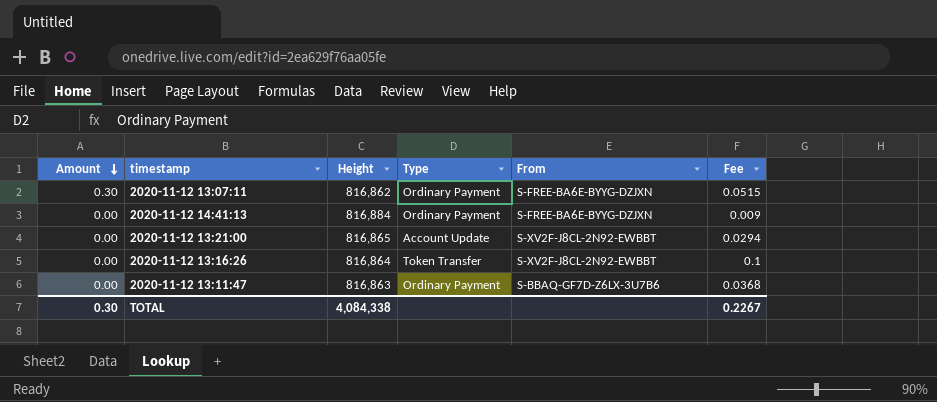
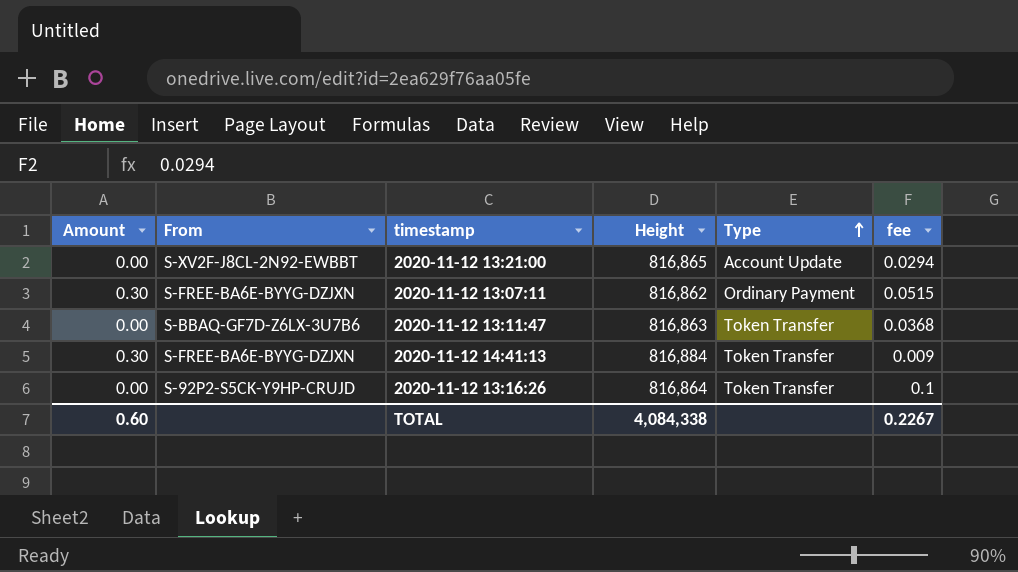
row order: Amount descending -> Type ascending
column From | position: 5 -> 2
column name: Fee -> fee
2020-11-12 13:11:47 | Type: Ordinary Payment -> Token Transfer
2020-11-12 14:41:13 | Amount: 0.00 -> 0.30
2020-11-12 14:41:13 | Type: Ordinary Payment -> Token Transfer
2020-11-12 13:16:26 | From: S-XV2F-J8CL-2N92-EWBBT -> S-92P2-S5CK-Y9HP-CRUJD
TOTAL | Amount: 0.30 -> 0.60

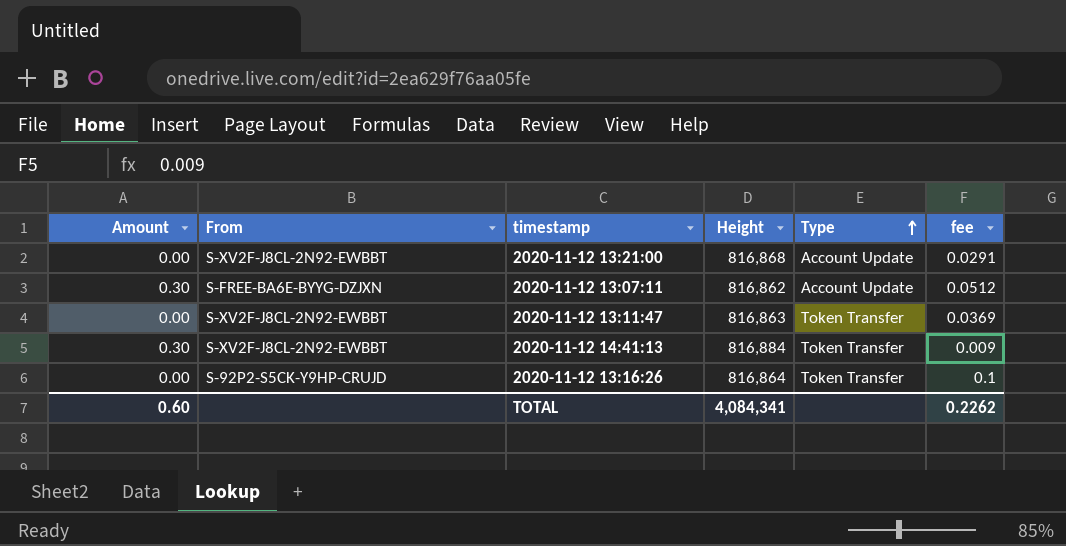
2020-11-12 13:21:00 | Height: 816,865 -> 816,868
2020-11-12 13:21:00 | fee: 0.0294 -> 0.0291
2020-11-12 13:07:11 | Type: Ordinary Payment -> Account Update
2020-11-12 13:07:11 | fee: 0.0515 -> 0.0512
2020-11-12 13:11:47 | From: S-BBAQ-GF7D-Z6LX-3U7B6 -> S-XV2F-J8CL-2N92-EWBBT
2020-11-12 13:11:47 | fee: 0.0368 -> 0.0369
2020-11-12 14:41:13 | From: S-FREE-BA6E-BYYG-DZJXN -> S-XV2F-J8CL-2N92-EWBBT
TOTAL | Height: 4,084,338 -> 4,084,341
TOTAL | fee: 0.2267 -> 0.2262

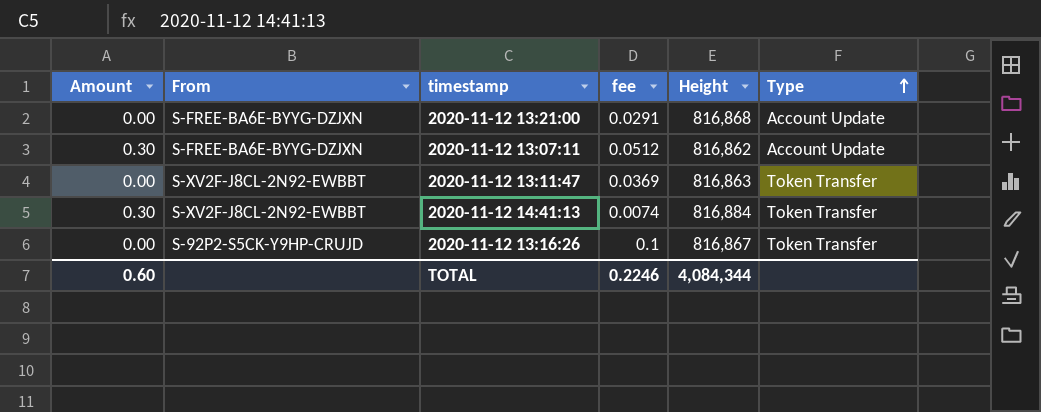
column fee | position: 6 -> 4
2020-11-12 13:21:00 | From: S-XV2F-J8CL-2N92-EWBBT -> S-FREE-BA6E-BYYG-DZJXN
2020-11-12 14:41:13 | fee: 0.009 -> 0.0074
2020-11-12 13:16:26 | Height: 816,864 -> 816,867
TOTAL | fee: 0.2262 -> 0.2246
TOTAL | Height: 4,084,341 -> 4,084,344

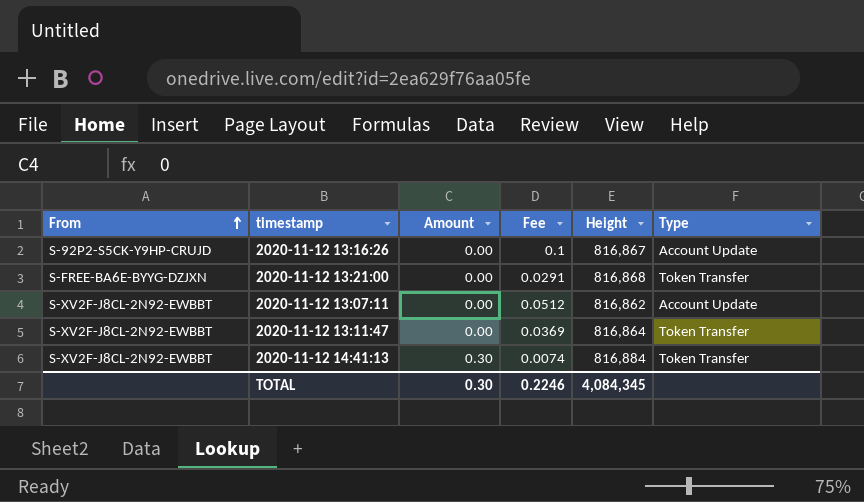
row order: Type ascending -> From ascending
column Amount | position: 1 -> 3
column name: fee -> Fee
2020-11-12 13:16:26 | Type: Token Transfer -> Account Update
2020-11-12 13:21:00 | Type: Account Update -> Token Transfer
2020-11-12 13:07:11 | From: S-FREE-BA6E-BYYG-DZJXN -> S-XV2F-J8CL-2N92-EWBBT
2020-11-12 13:07:11 | Amount: 0.30 -> 0.00
2020-11-12 13:11:47 | Height: 816,863 -> 816,864
TOTAL | Amount: 0.60 -> 0.30
TOTAL | Height: 4,084,344 -> 4,084,345

